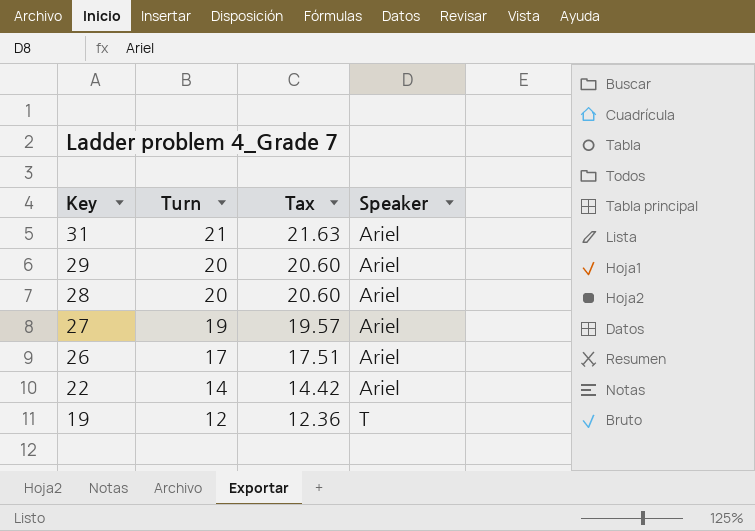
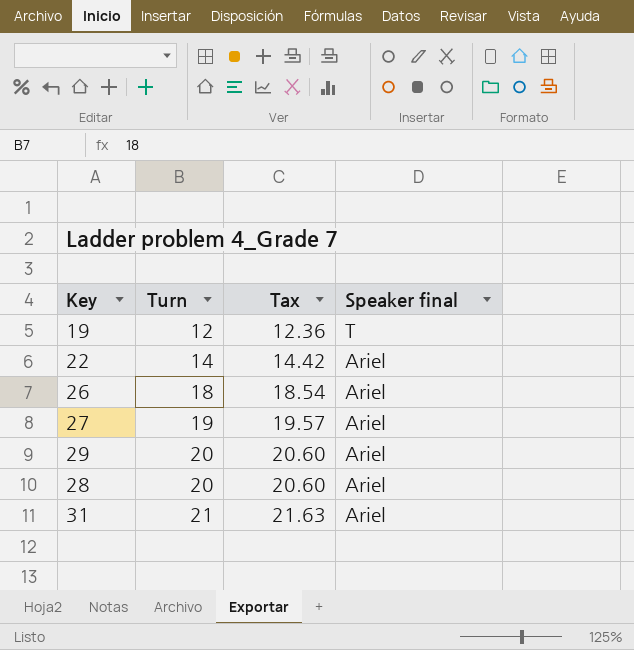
row order: Key descending -> Turn ascending
column name: Speaker -> Speaker final
26 | Turn: 17 -> 18
26 | Tax: 17.51 -> 18.54

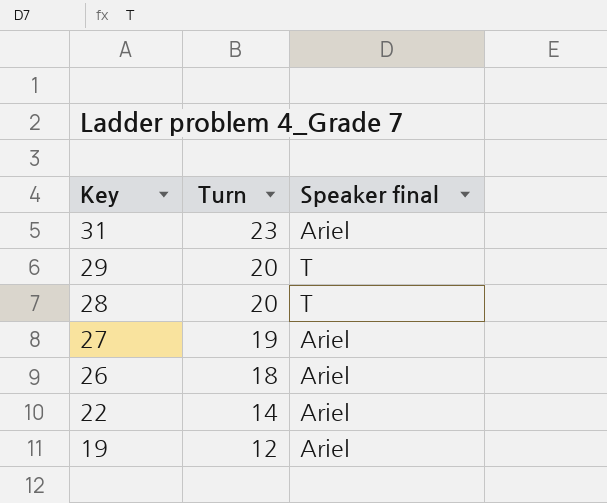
row order: Turn ascending -> Key descending
column Tax | formula: [Turn] * 1.03 -> none
31 | Turn: 21 -> 23
29 | Speaker final: Ariel -> T
28 | Speaker final: Ariel -> T
19 | Speaker final: T -> Ariel

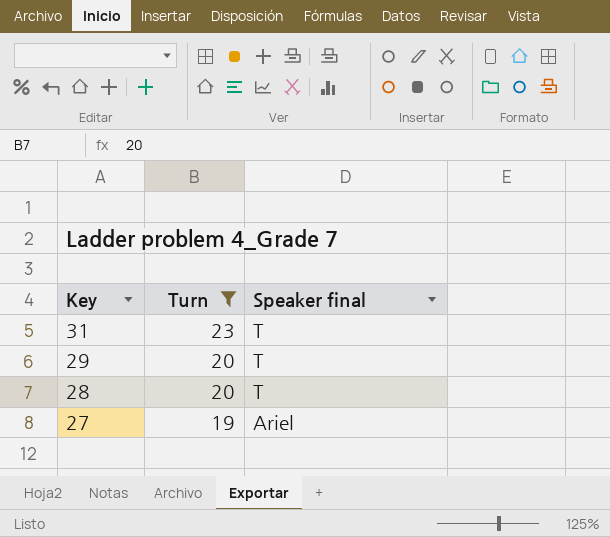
filter: none -> Turn >= 19
31 | Speaker final: Ariel -> T

